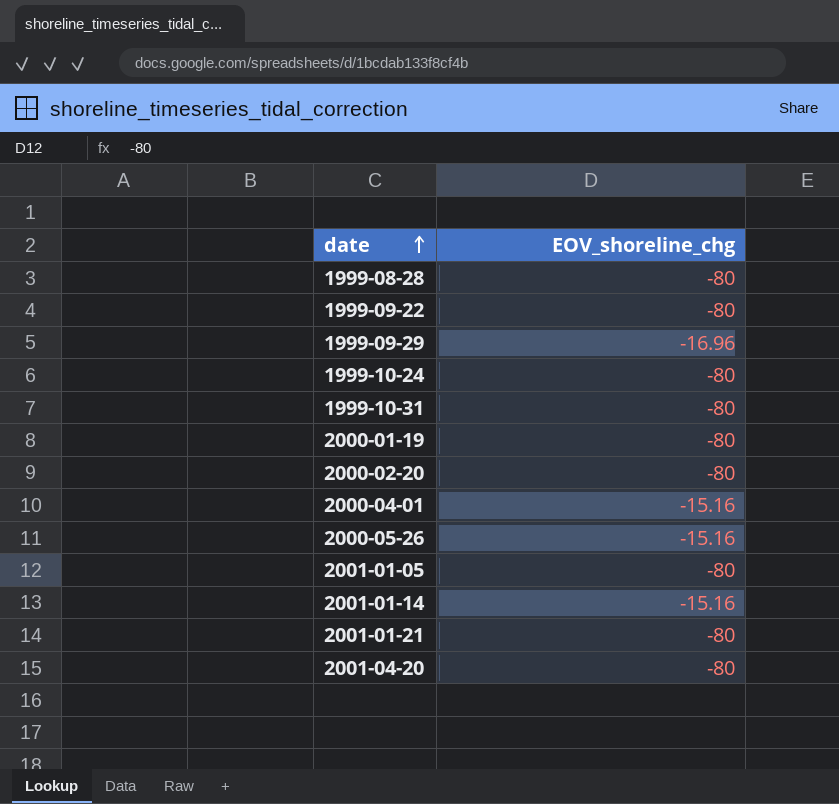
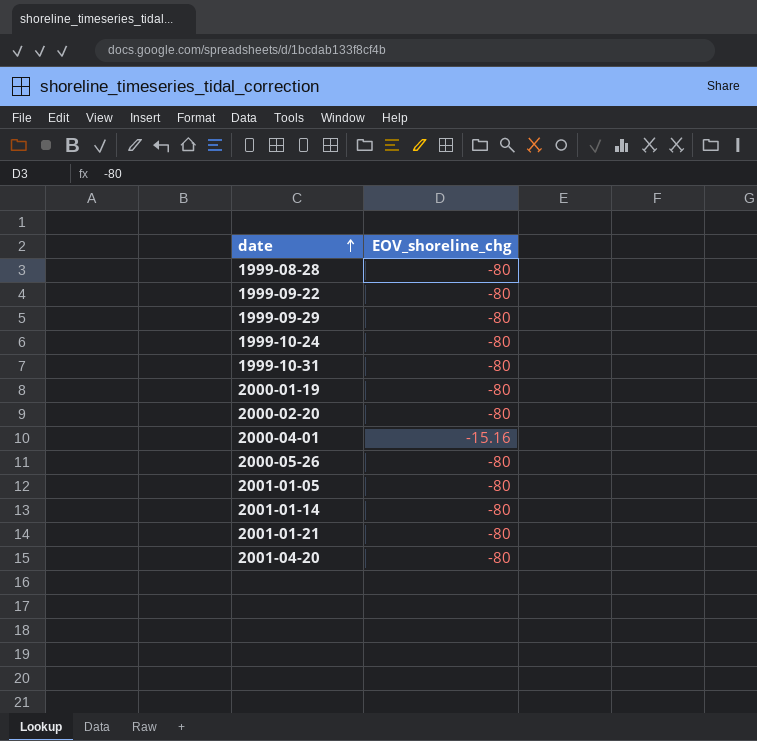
1999-09-29 | EOV_shoreline_chg: -16.96 -> -80
2000-05-26 | EOV_shoreline_chg: -15.16 -> -80
2001-01-14 | EOV_shoreline_chg: -15.16 -> -80

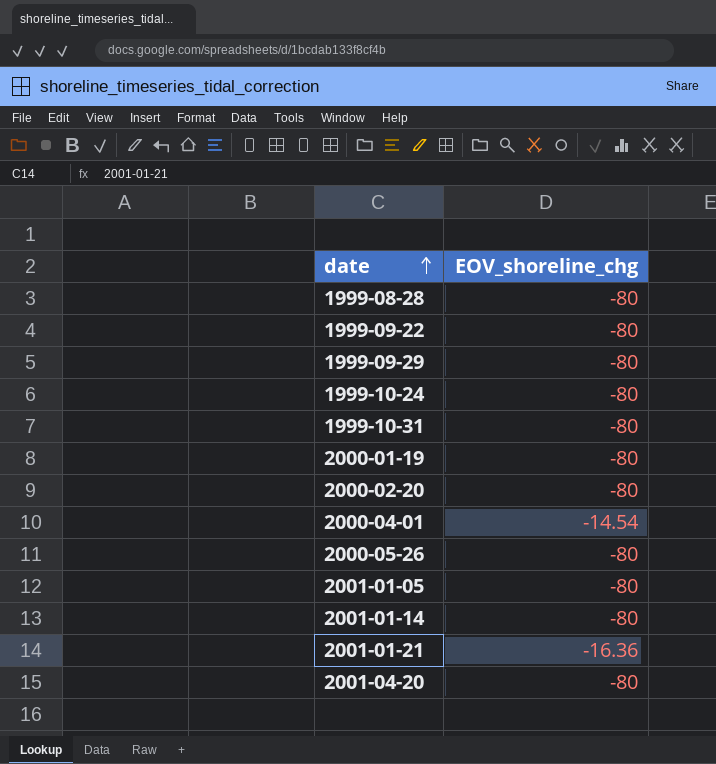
2000-04-01 | EOV_shoreline_chg: -15.16 -> -14.54
2001-01-21 | EOV_shoreline_chg: -80 -> -16.36

